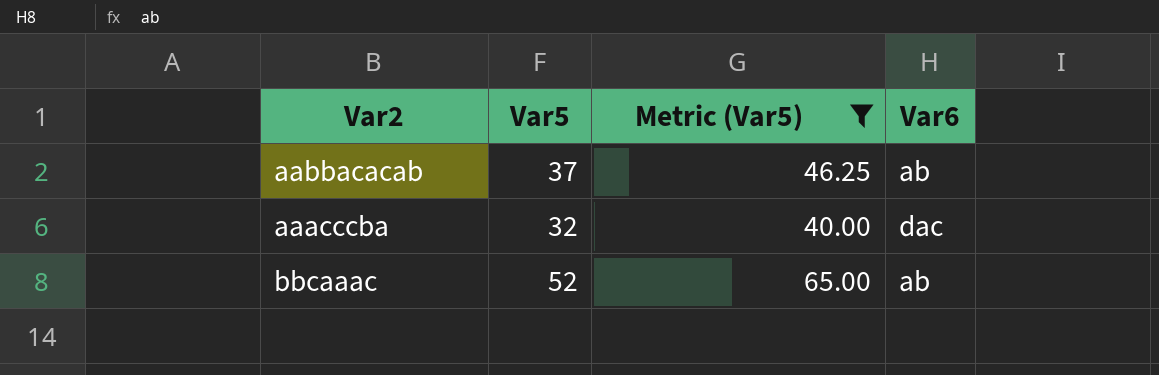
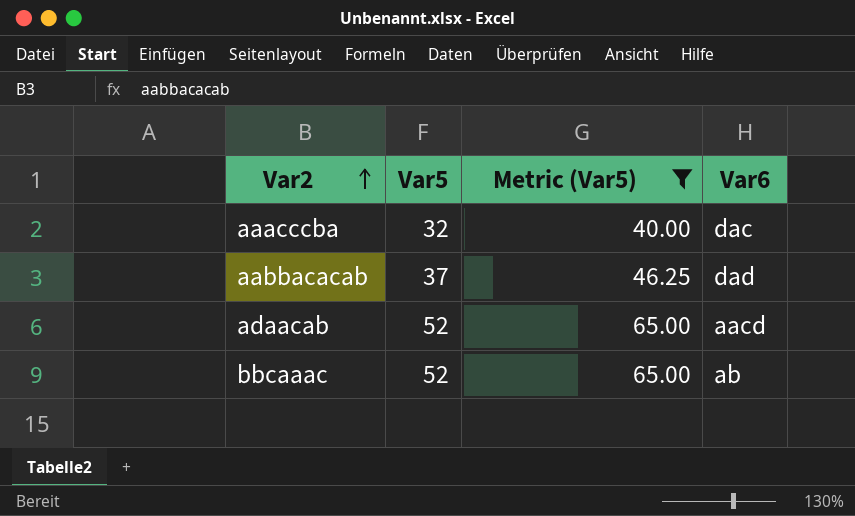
row order: none -> Var2 ascending
aabbacacab | Var6: ab -> dad
row adaacab: none -> 52 | 65.00 | aacd

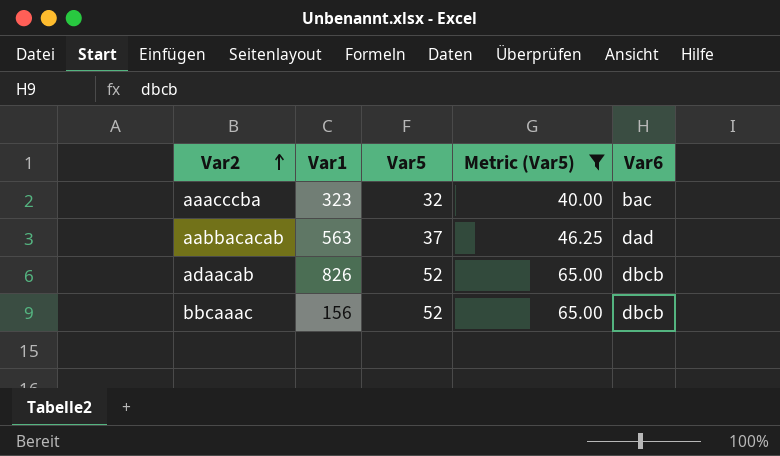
column Var1 | position: none -> 2
aaacccba | Var6: dac -> bac
adaacab | Var6: aacd -> dbcb
bbcaaac | Var6: ab -> dbcb

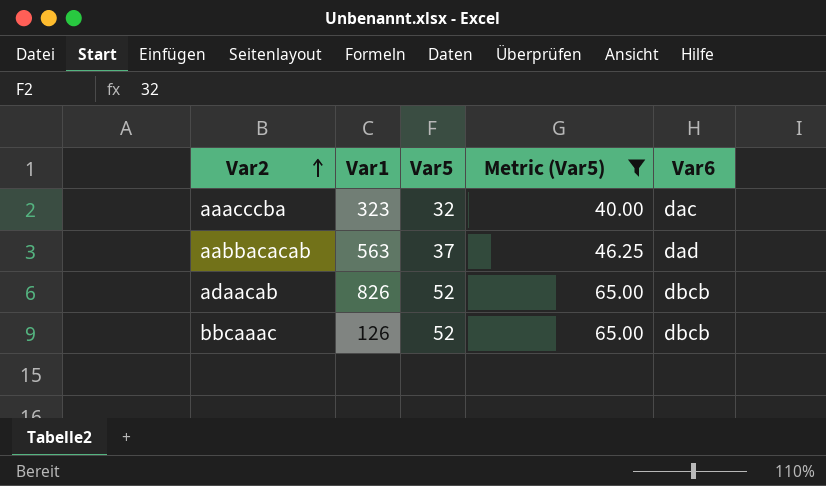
aaacccba | Var6: bac -> dac
bbcaaac | Var1: 156 -> 126

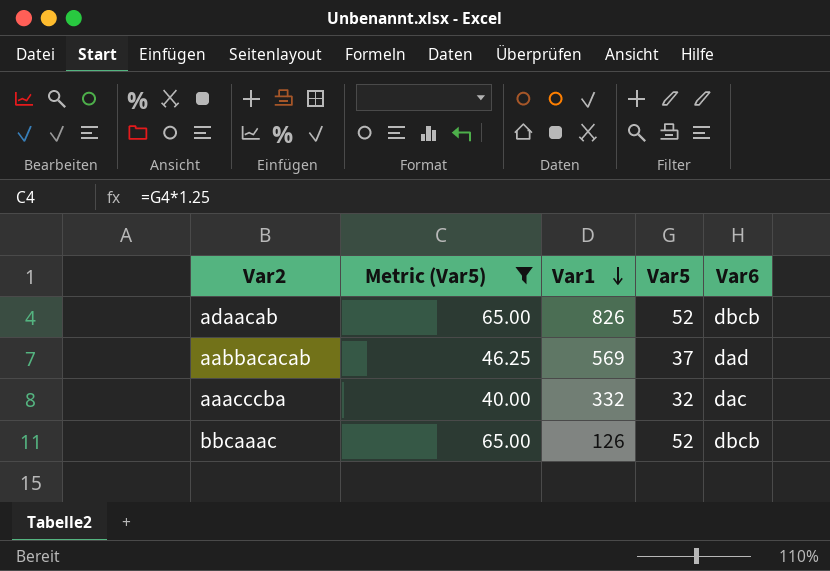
row order: Var2 ascending -> Var1 descending
column Metric (Var5) | position: 4 -> 2
aabbacacab | Var1: 563 -> 569
aaacccba | Var1: 323 -> 332

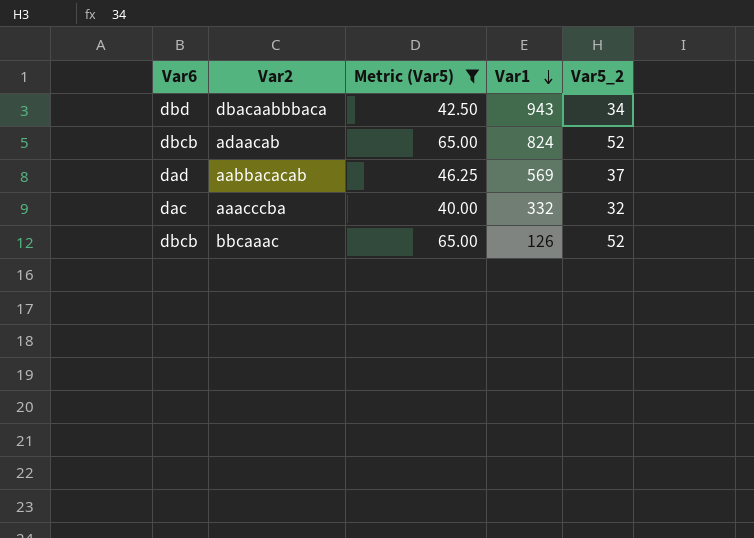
column Var6 | position: 5 -> 1
column name: Var5 -> Var5_2
row dbacaabbbaca: none -> dbd | 42.50 | 943 | 34
adaacab | Var1: 826 -> 824

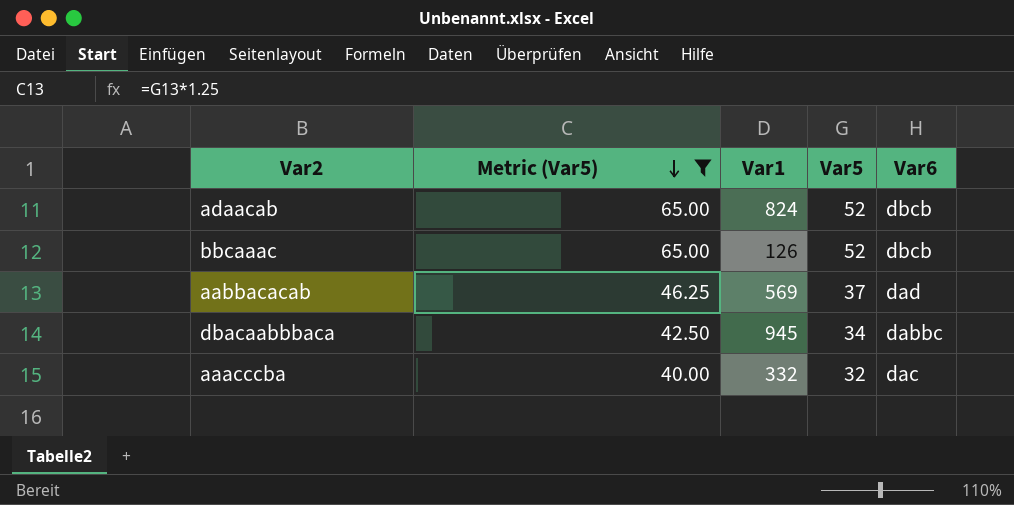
row order: Var1 descending -> Metric (Var5) descending
column name: Var5_2 -> Var5
column Var6 | position: 1 -> 5
dbacaabbbaca | Var1: 943 -> 945
dbacaabbbaca | Var6: dbd -> dabbc

